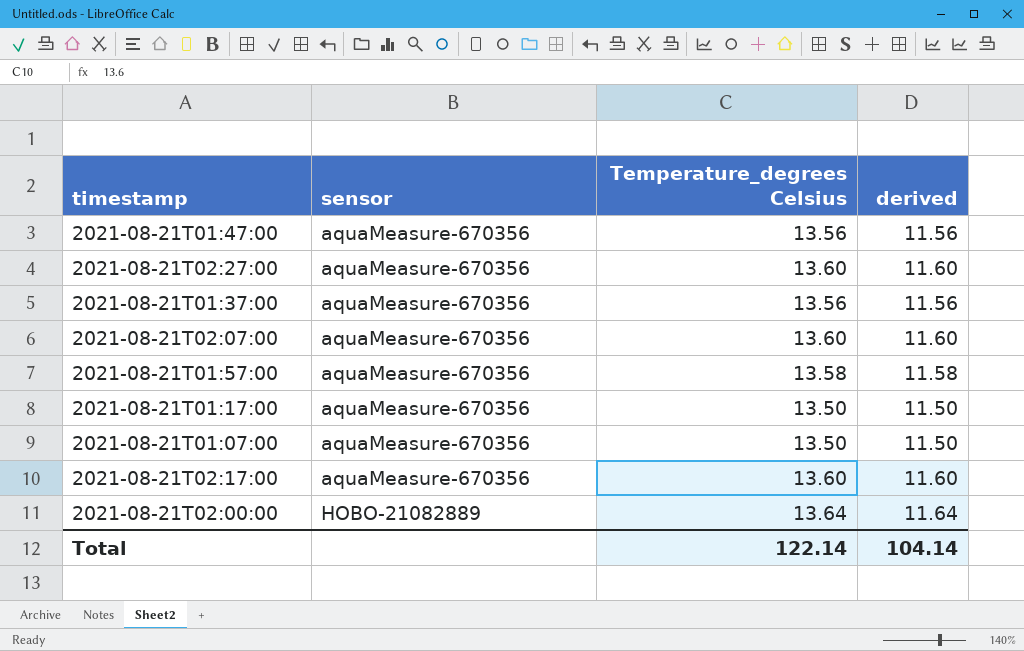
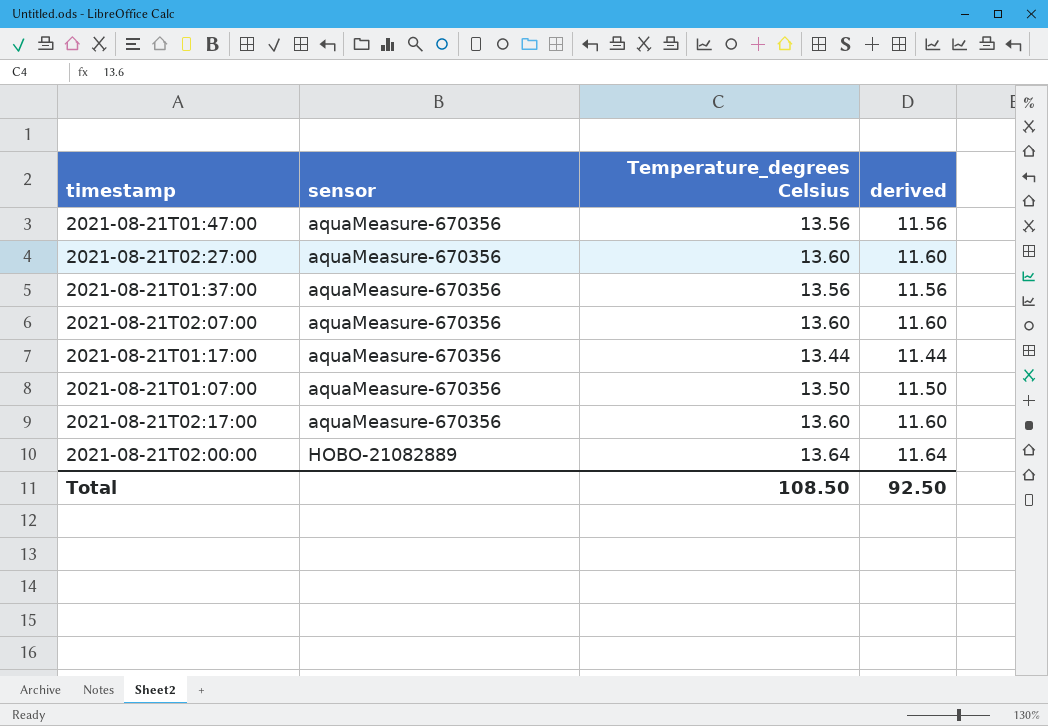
row 2021-08-21T01:57:00: aquaMeasure-670356 | 13.58 | 11.58 -> none
2021-08-21T01:17:00 | Temperature_degrees Celsius: 13.50 -> 13.44
2021-08-21T01:17:00 | derived: 11.50 -> 11.44
Total | Temperature_degrees Celsius: 122.14 -> 108.50
Total | derived: 104.14 -> 92.50

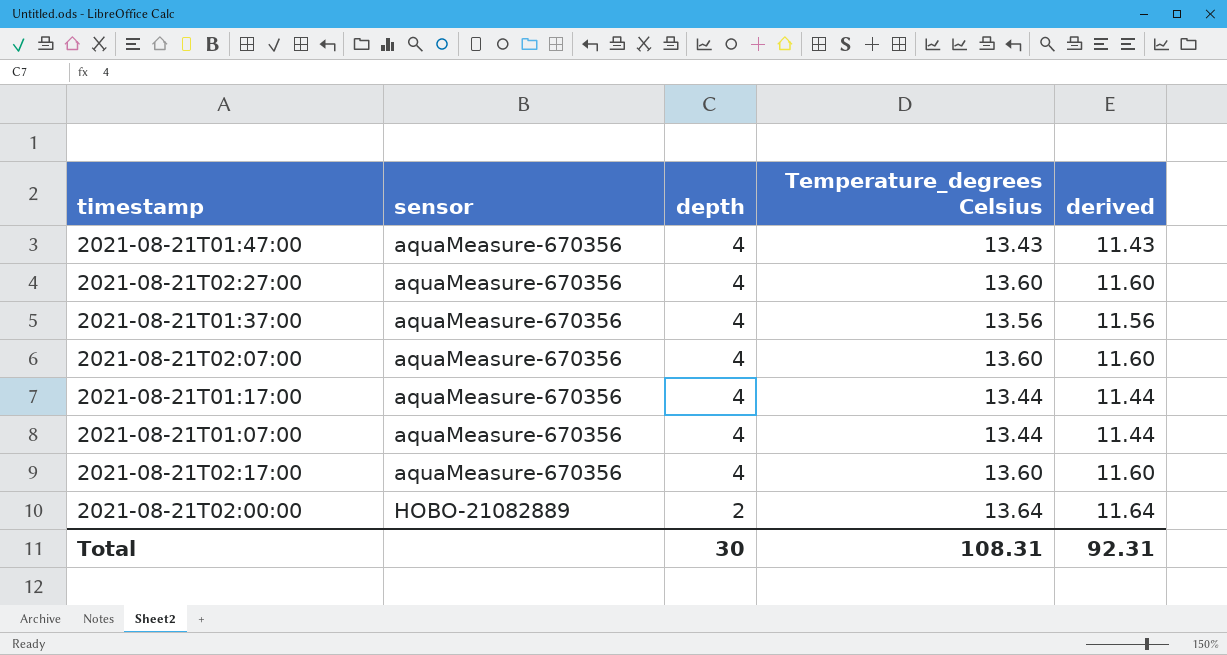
column depth | position: none -> 3
2021-08-21T01:47:00 | Temperature_degrees Celsius: 13.56 -> 13.43
2021-08-21T01:47:00 | derived: 11.56 -> 11.43
2021-08-21T01:07:00 | Temperature_degrees Celsius: 13.50 -> 13.44
2021-08-21T01:07:00 | derived: 11.50 -> 11.44
Total | Temperature_degrees Celsius: 108.50 -> 108.31
Total | derived: 92.50 -> 92.31

